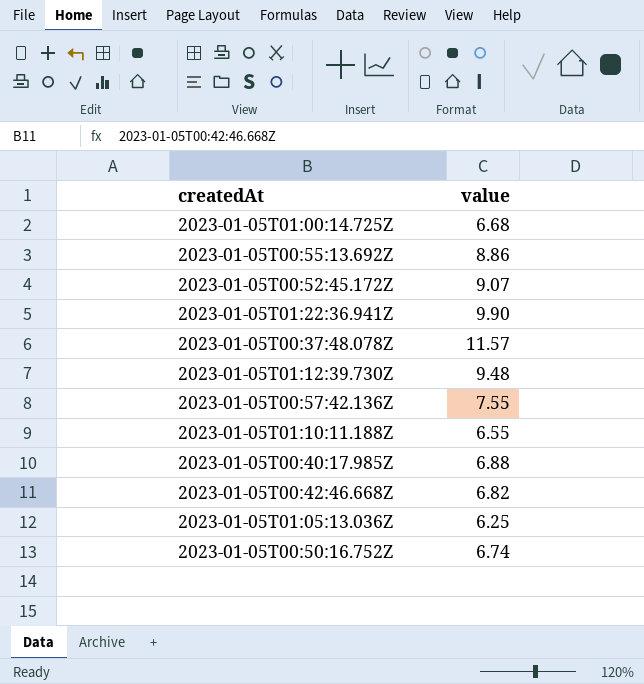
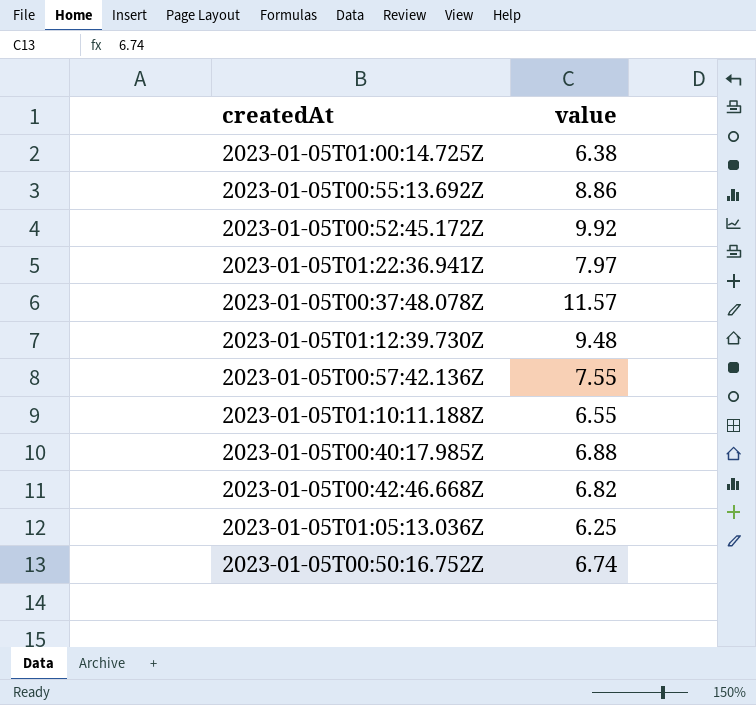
2023-01-05T01:00:14.725Z | value: 6.68 -> 6.38
2023-01-05T00:52:45.172Z | value: 9.07 -> 9.92
2023-01-05T01:22:36.941Z | value: 9.90 -> 7.97

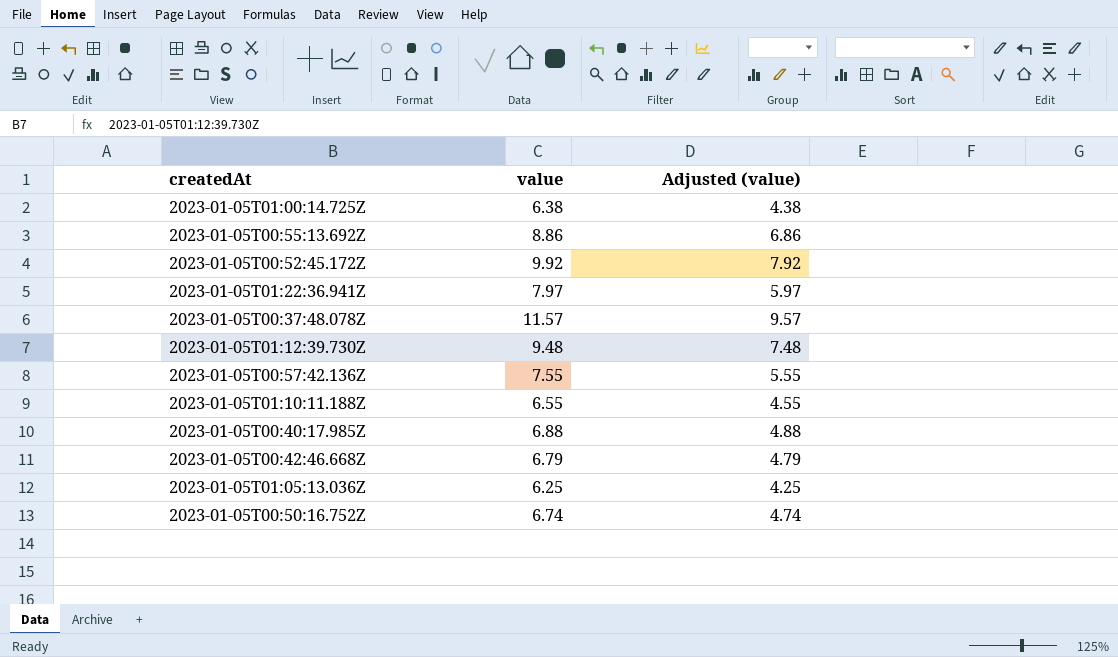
column Adjusted (value) | formula: none -> [value] - 2
2023-01-05T00:42:46.668Z | value: 6.82 -> 6.79

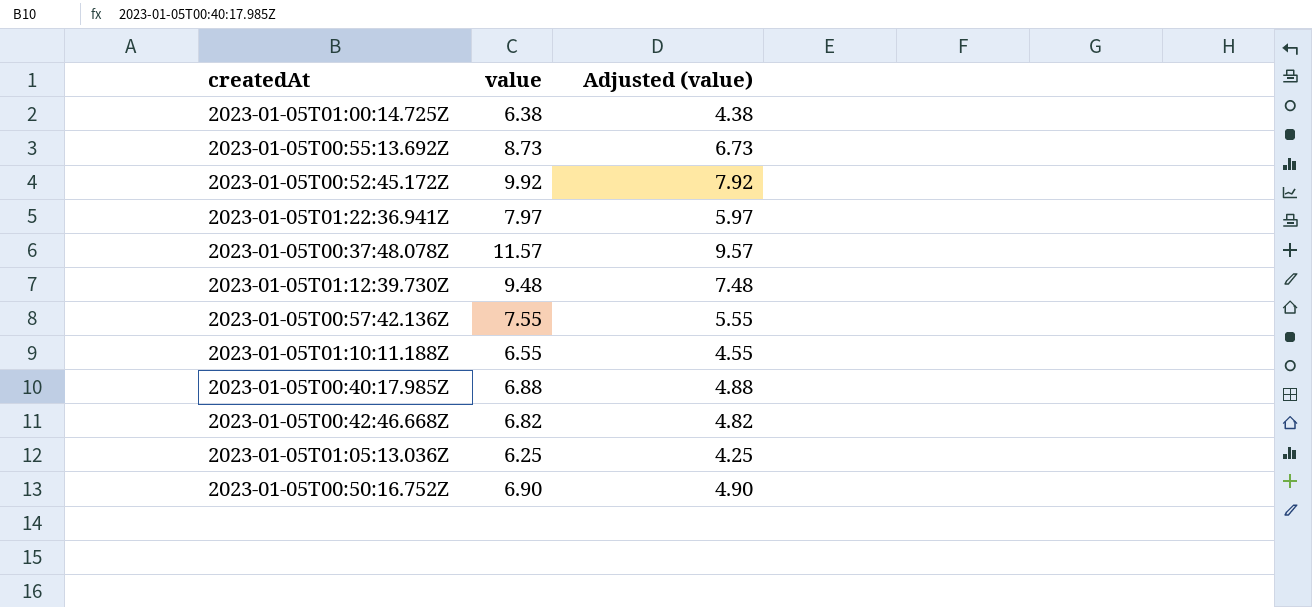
2023-01-05T00:55:13.692Z | value: 8.86 -> 8.73
2023-01-05T00:55:13.692Z | Adjusted (value): 6.86 -> 6.73
2023-01-05T00:42:46.668Z | value: 6.79 -> 6.82
2023-01-05T00:42:46.668Z | Adjusted (value): 4.79 -> 4.82
2023-01-05T00:50:16.752Z | value: 6.74 -> 6.90
2023-01-05T00:50:16.752Z | Adjusted (value): 4.74 -> 4.90

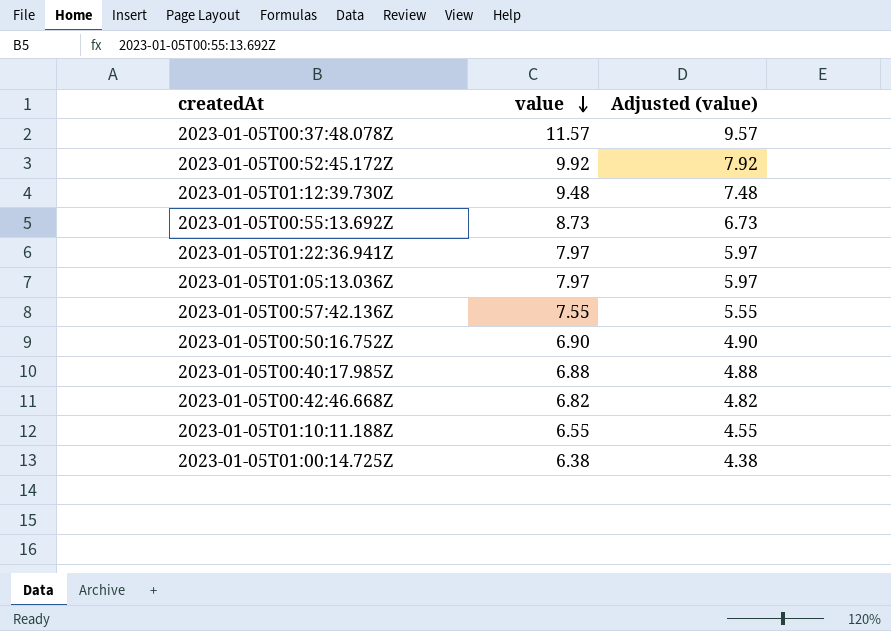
row order: none -> value descending
2023-01-05T01:05:13.036Z | value: 6.25 -> 7.97
2023-01-05T01:05:13.036Z | Adjusted (value): 4.25 -> 5.97

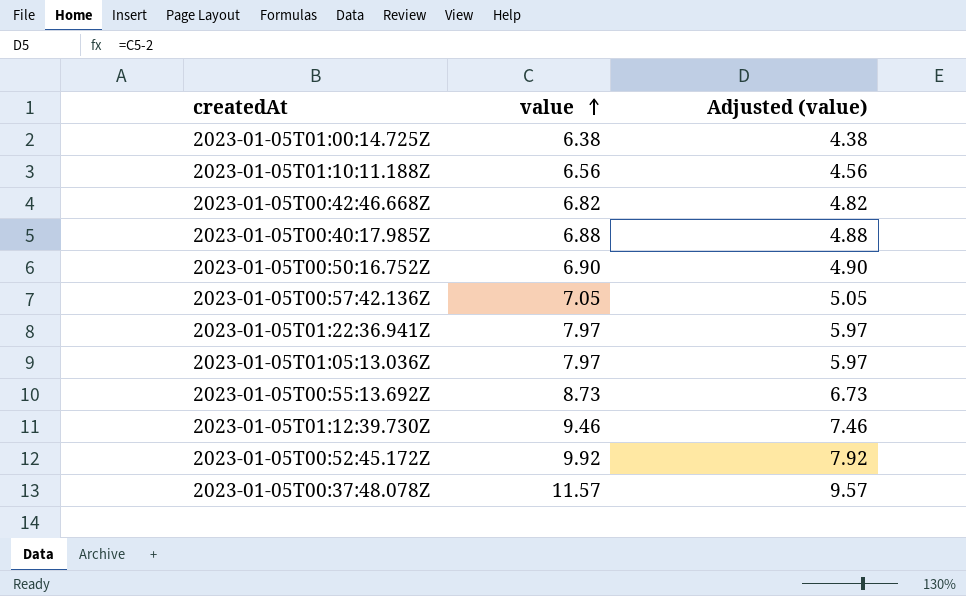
row order: value descending -> value ascending
2023-01-05T01:10:11.188Z | value: 6.55 -> 6.56
2023-01-05T01:10:11.188Z | Adjusted (value): 4.55 -> 4.56
2023-01-05T00:57:42.136Z | value: 7.55 -> 7.05
2023-01-05T00:57:42.136Z | Adjusted (value): 5.55 -> 5.05
2023-01-05T01:12:39.730Z | value: 9.48 -> 9.46
2023-01-05T01:12:39.730Z | Adjusted (value): 7.48 -> 7.46

